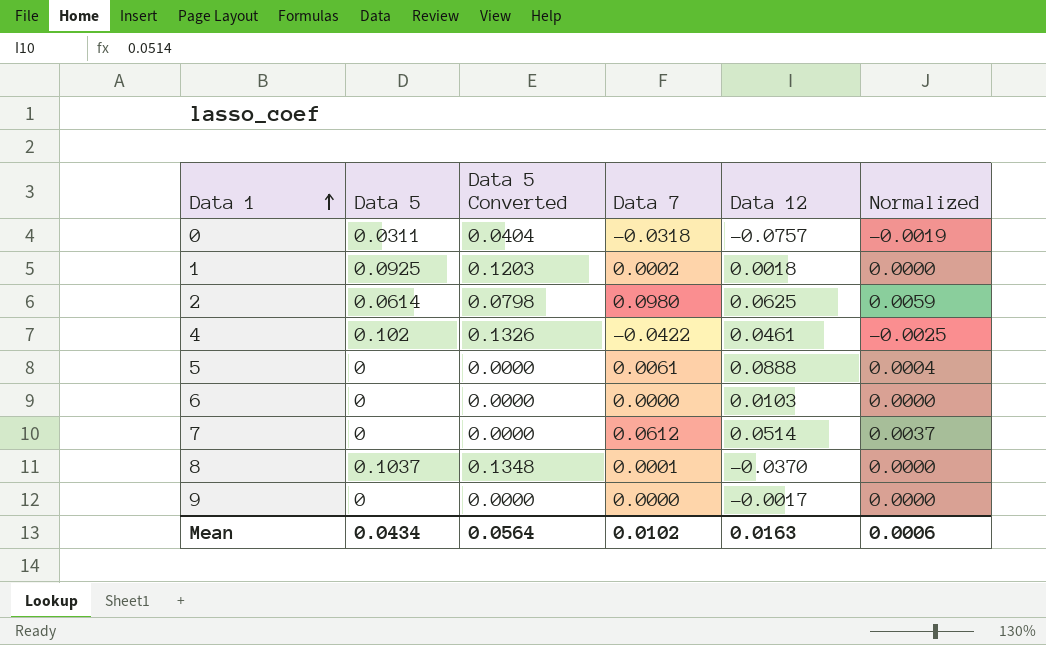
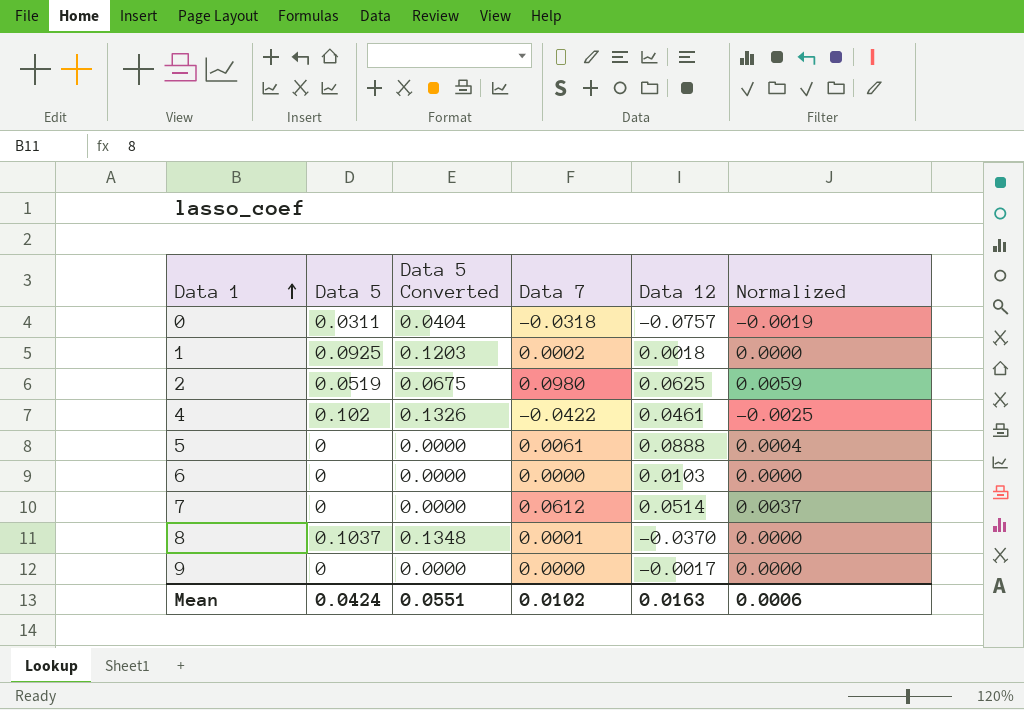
2 | Data 5: 0.0614 -> 0.0519
2 | Data 5 Converted: 0.0798 -> 0.0675
Mean | Data 5: 0.0434 -> 0.0424
Mean | Data 5 Converted: 0.0564 -> 0.0551

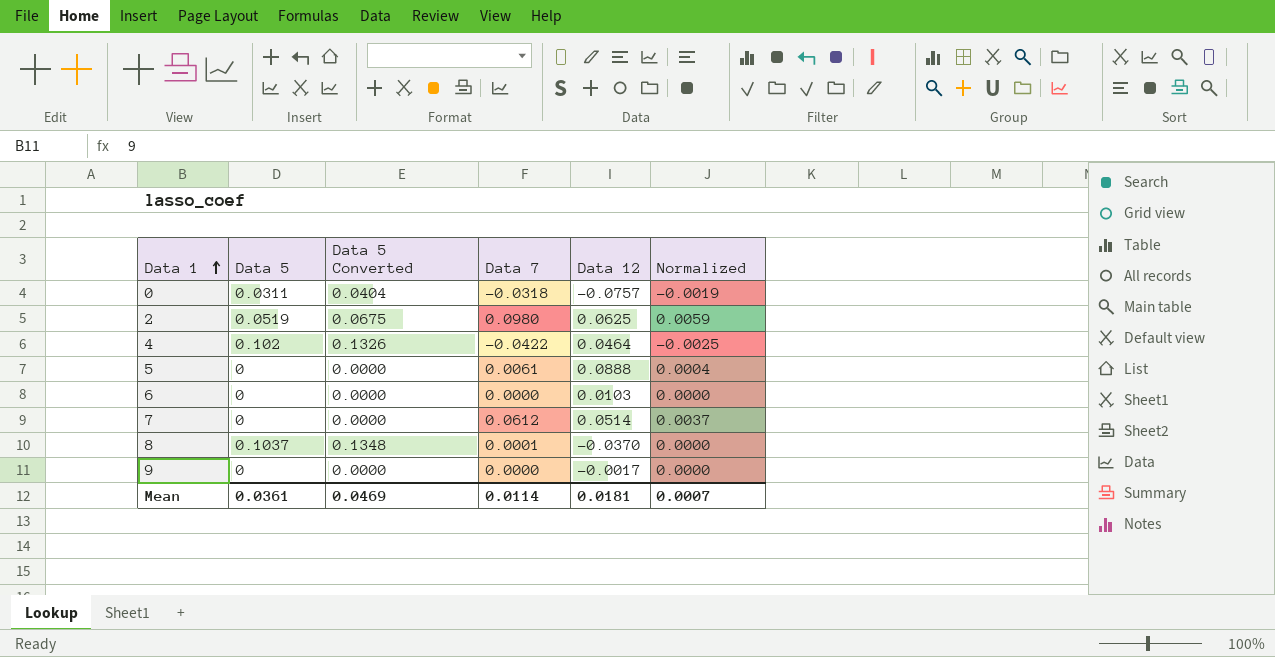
row 1: 0.0925 | 0.1203 | 0.0002 | 0.0018 | 0.0000 -> none
4 | Data 12: 0.0461 -> 0.0464
Mean | Data 5: 0.0424 -> 0.0361
Mean | Data 5 Converted: 0.0551 -> 0.0469
Mean | Data 7: 0.0102 -> 0.0114
Mean | Data 12: 0.0163 -> 0.0181
Mean | Normalized: 0.0006 -> 0.0007

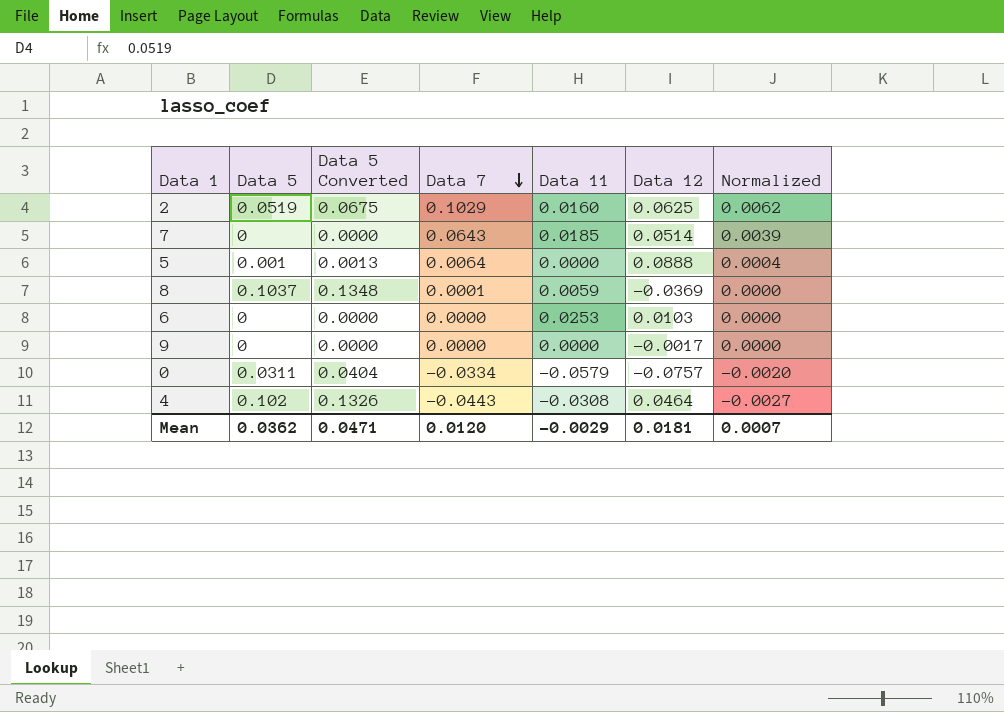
row order: Data 1 ascending -> Data 7 descending
column Data 11 | position: none -> 5
2 | Data 7: 0.0980 -> 0.1029
2 | Normalized: 0.0059 -> 0.0062
7 | Data 7: 0.0612 -> 0.0643
7 | Normalized: 0.0037 -> 0.0039
5 | Data 5: 0 -> 0.001
5 | Data 5 Converted: 0.0000 -> 0.0013
5 | Data 7: 0.0061 -> 0.0064
8 | Data 12: -0.0370 -> -0.0369
0 | Data 7: -0.0318 -> -0.0334
0 | Normalized: -0.0019 -> -0.0020
4 | Data 7: -0.0422 -> -0.0443
4 | Normalized: -0.0025 -> -0.0027
Mean | Data 5: 0.0361 -> 0.0362
Mean | Data 5 Converted: 0.0469 -> 0.0471
Mean | Data 7: 0.0114 -> 0.0120

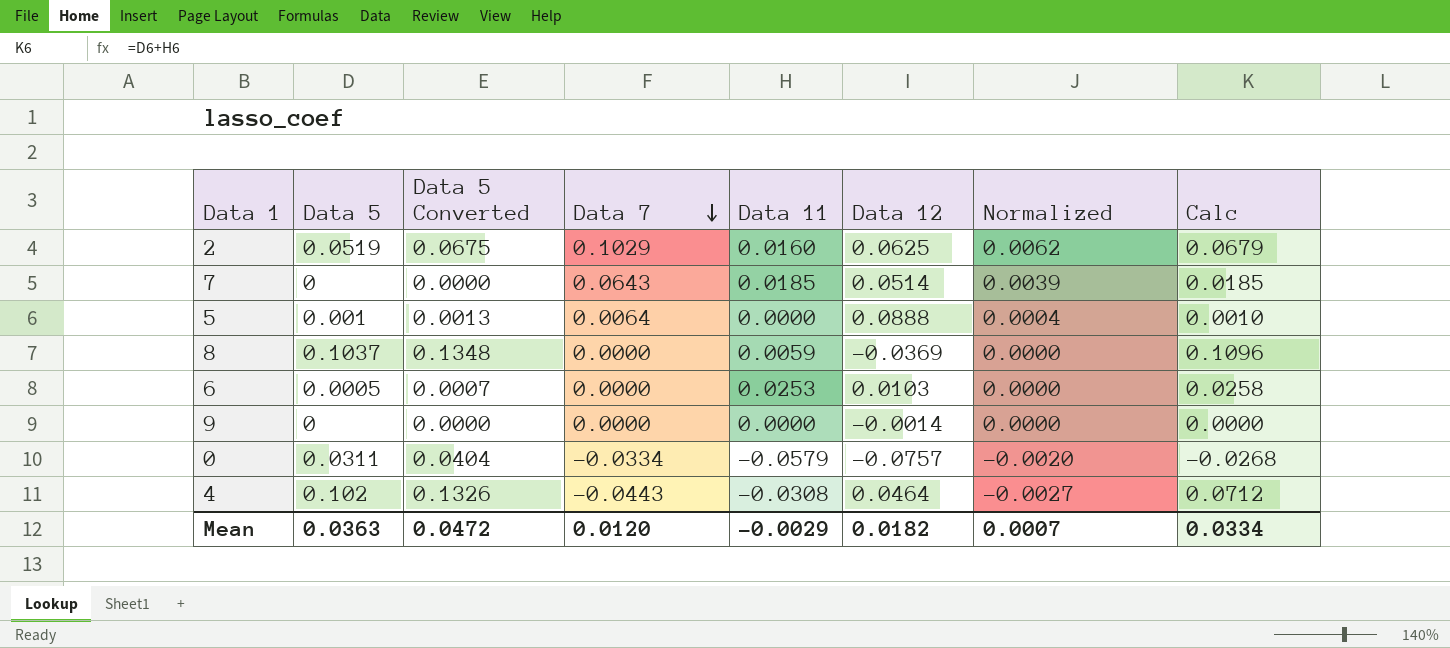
column Calc | formula: none -> [Data 5] + [Data 11]
8 | Data 7: 0.0001 -> 0.0000
6 | Data 5: 0 -> 0.0005
6 | Data 5 Converted: 0.0000 -> 0.0007
9 | Data 12: -0.0017 -> -0.0014
Mean | Data 5: 0.0362 -> 0.0363
Mean | Data 5 Converted: 0.0471 -> 0.0472
Mean | Data 12: 0.0181 -> 0.0182

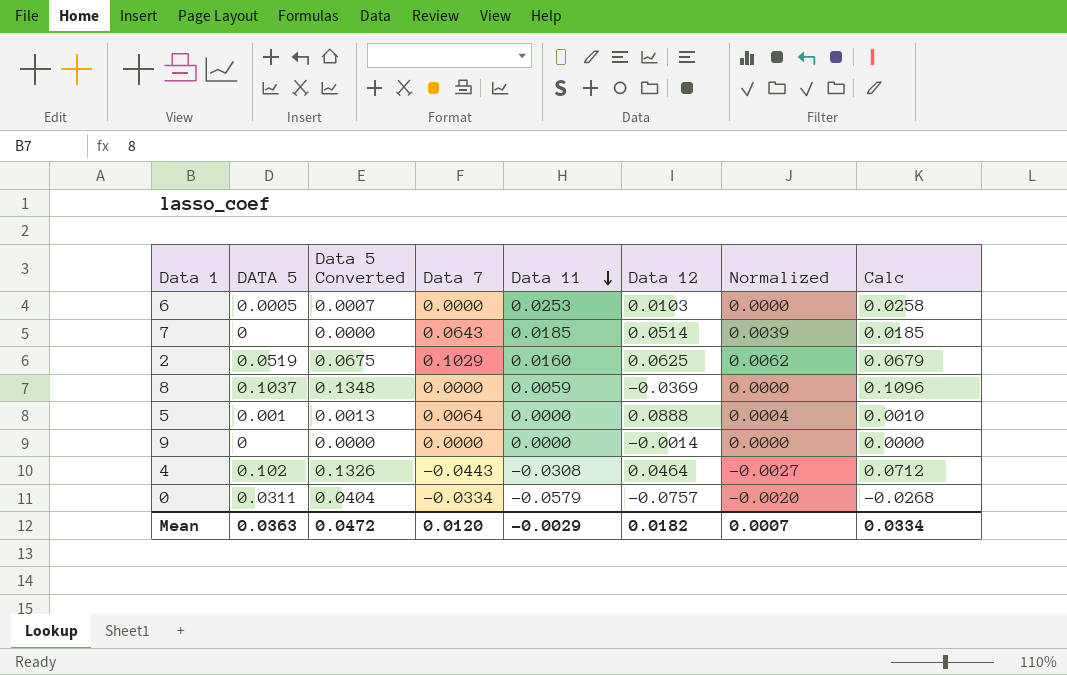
row order: Data 7 descending -> Data 11 descending
column name: Data 5 -> DATA 5

